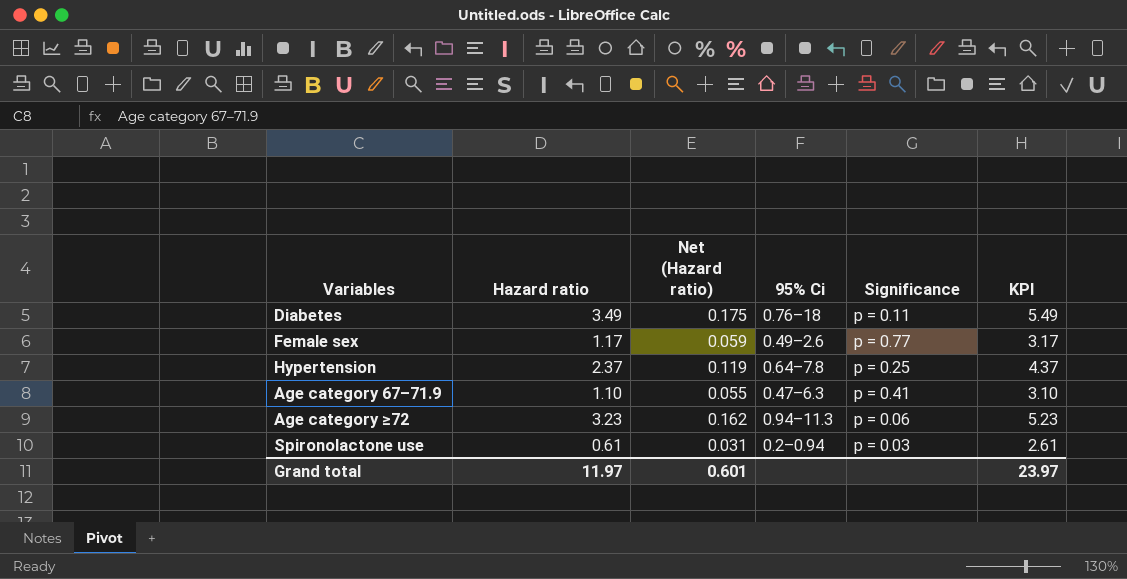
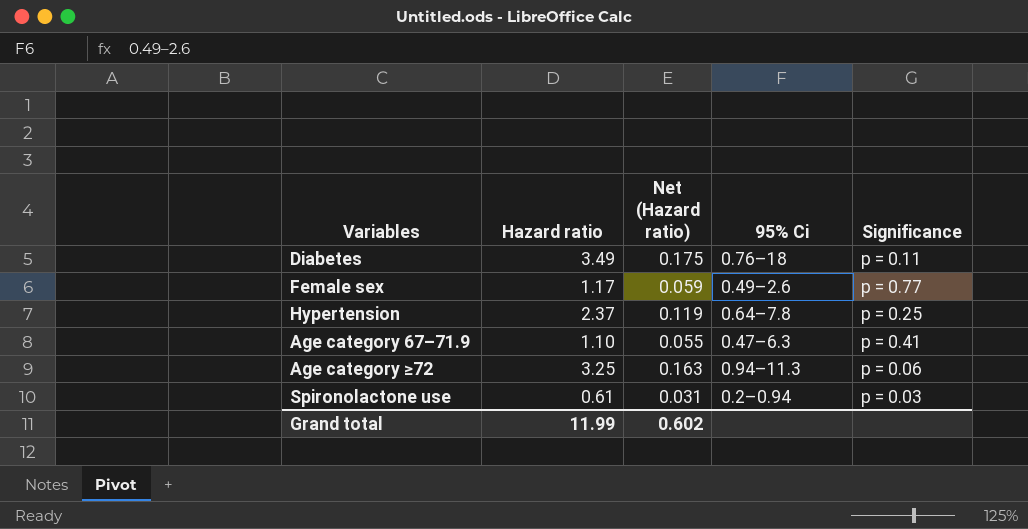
column KPI | formula: [Hazard ratio] + 2 -> none
Age category ≥72 | Hazard ratio: 3.23 -> 3.25
Age category ≥72 | Net (Hazard ratio): 0.162 -> 0.163
Grand total | Hazard ratio: 11.97 -> 11.99
Grand total | Net (Hazard ratio): 0.601 -> 0.602

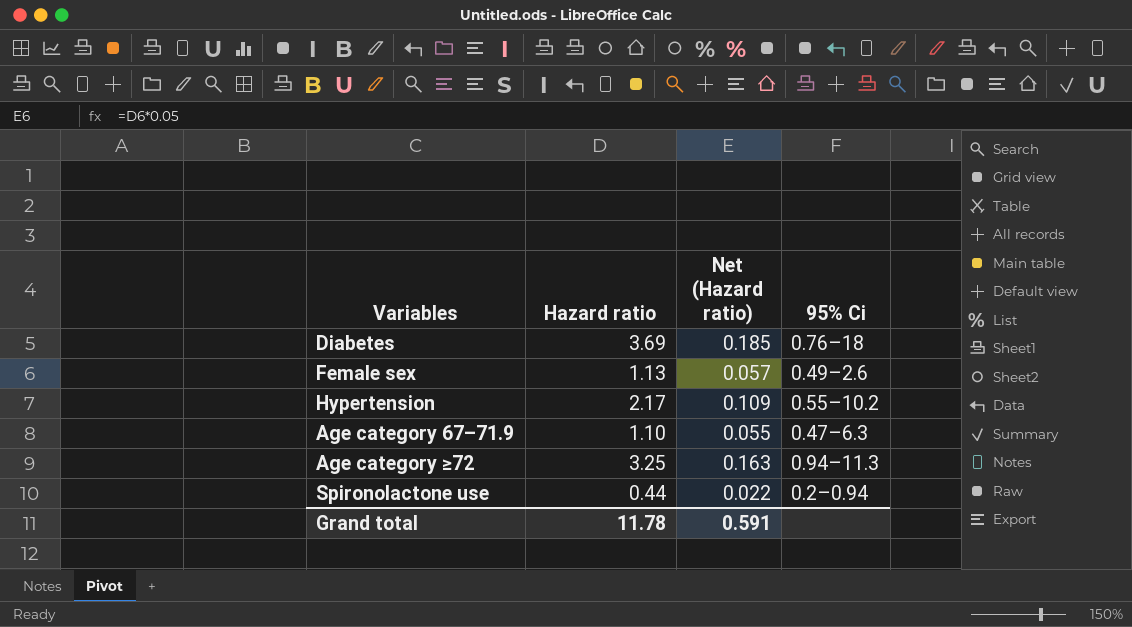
column Significance | position: 5 -> none
Diabetes | Hazard ratio: 3.49 -> 3.69
Diabetes | Net (Hazard ratio): 0.175 -> 0.185
Female sex | Hazard ratio: 1.17 -> 1.13
Female sex | Net (Hazard ratio): 0.059 -> 0.057
Hypertension | Hazard ratio: 2.37 -> 2.17
Hypertension | Net (Hazard ratio): 0.119 -> 0.109
Hypertension | 95% Ci: 0.64–7.8 -> 0.55–10.2
Spironolactone use | Hazard ratio: 0.61 -> 0.44
Spironolactone use | Net (Hazard ratio): 0.031 -> 0.022
Grand total | Hazard ratio: 11.99 -> 11.78
Grand total | Net (Hazard ratio): 0.602 -> 0.591

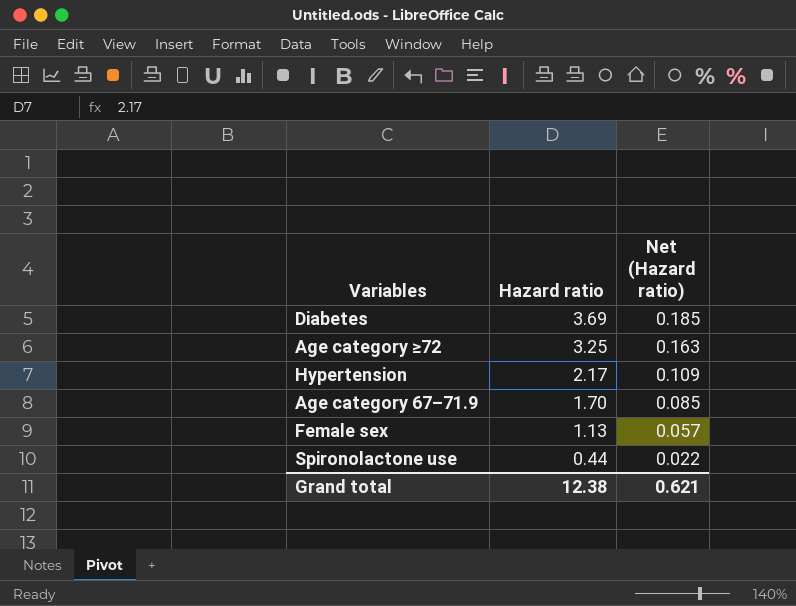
row order: none -> Hazard ratio descending
column 95% Ci | position: 4 -> none
Age category 67–71.9 | Hazard ratio: 1.10 -> 1.70
Age category 67–71.9 | Net (Hazard ratio): 0.055 -> 0.085
Grand total | Hazard ratio: 11.78 -> 12.38
Grand total | Net (Hazard ratio): 0.591 -> 0.621

